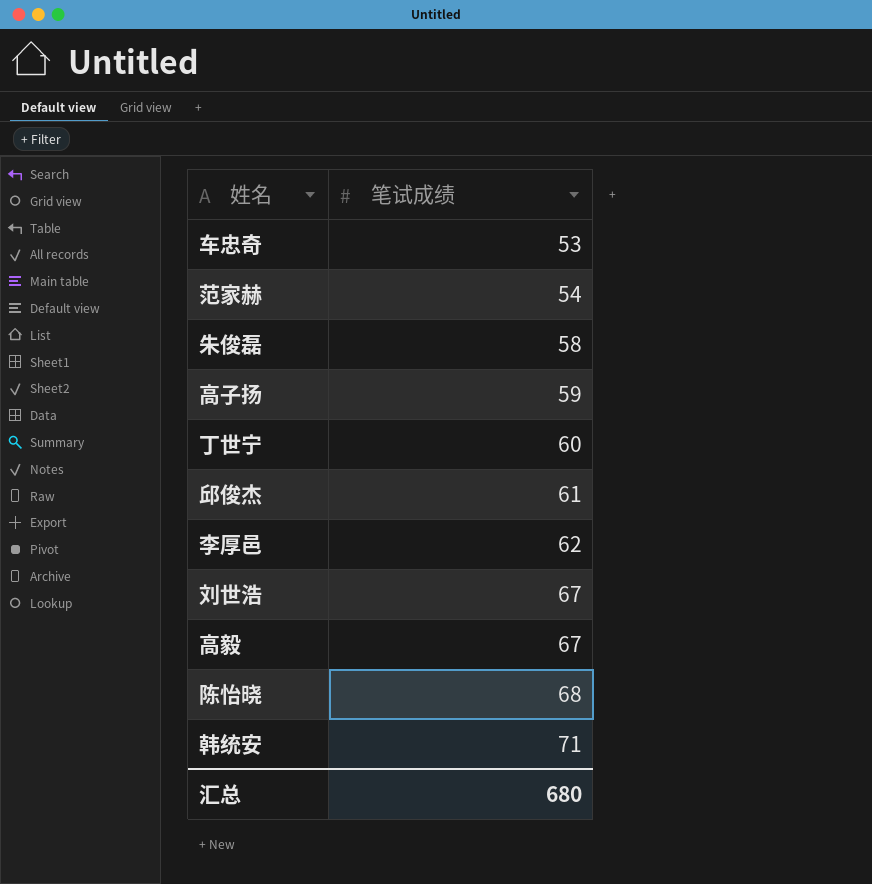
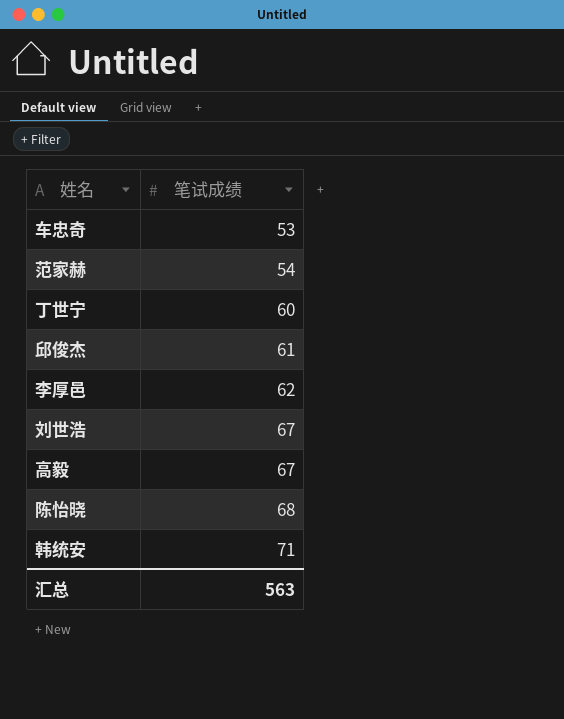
row 朱俊磊: 58 -> none
row 高子扬: 59 -> none
汇总 | 笔试成绩: 680 -> 563

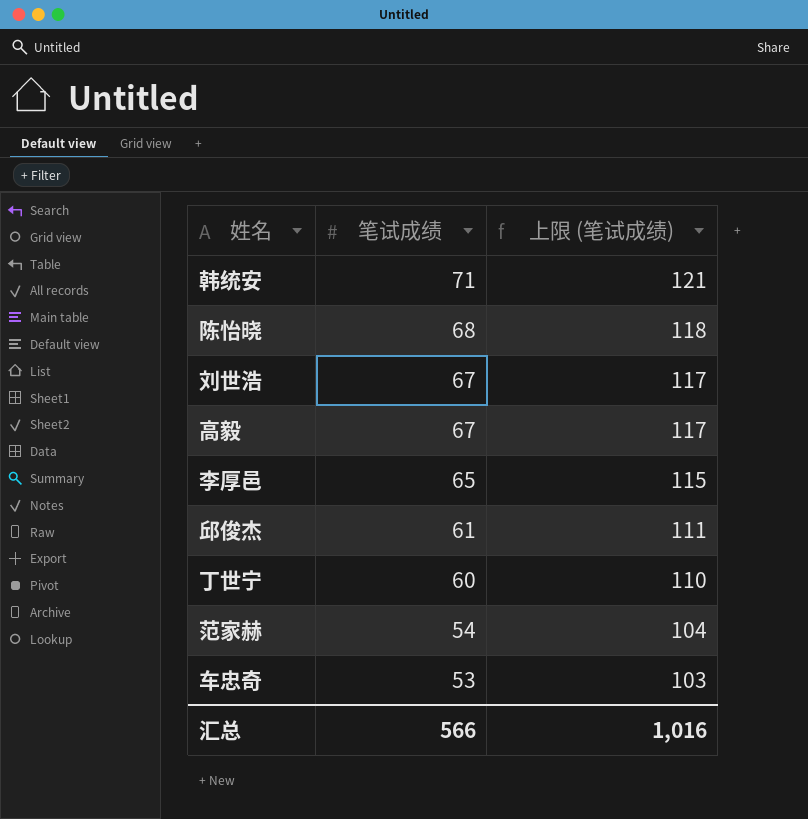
row order: 笔试成绩 ascending -> 笔试成绩 descending
column 上限 (笔试成绩) | formula: none -> [笔试成绩] + 50
李厚邑 | 笔试成绩: 62 -> 65
汇总 | 笔试成绩: 563 -> 566

